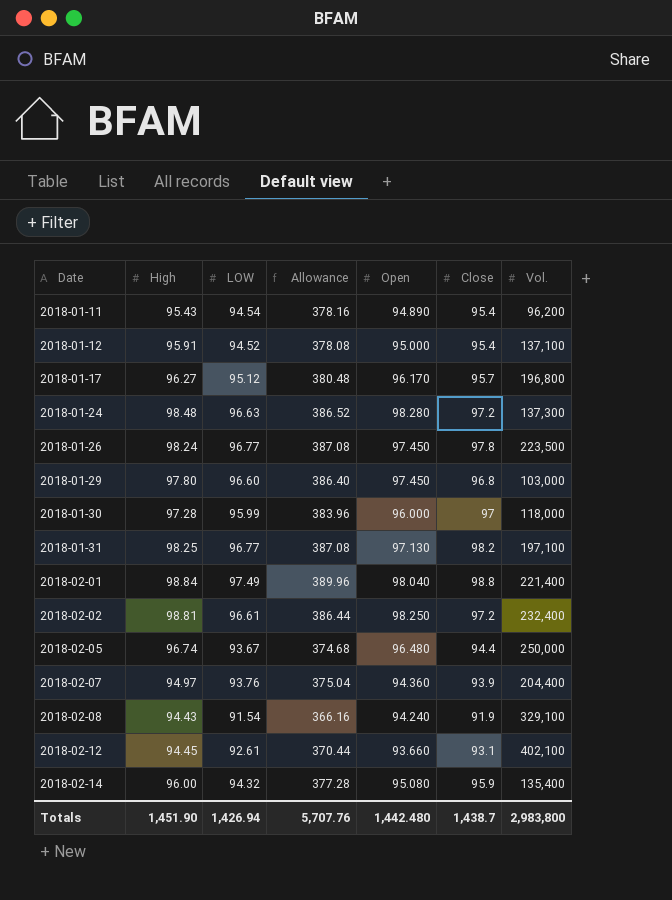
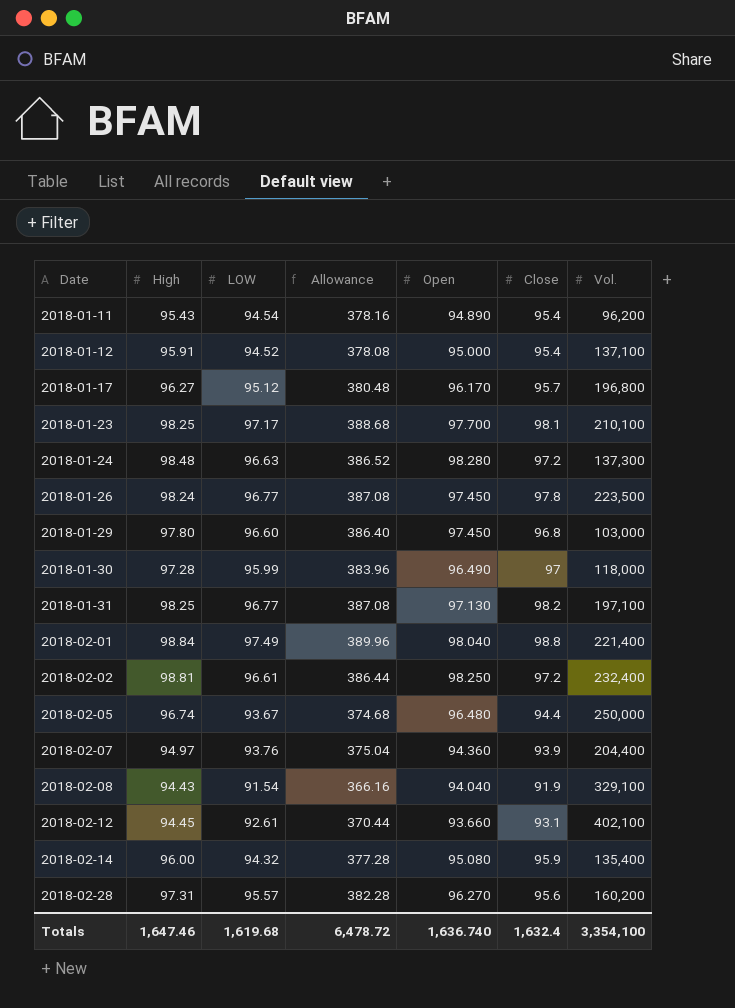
row 2018-01-23: none -> 98.25 | 97.17 | 388.68 | 97.700 | 98.1 | 210,100
2018-01-30 | Open: 96.000 -> 96.490
2018-02-08 | Open: 94.240 -> 94.040
row 2018-02-28: none -> 97.31 | 95.57 | 382.28 | 96.270 | 95.6 | 160,200
Totals | High: 1,451.90 -> 1,647.46
Totals | LOW: 1,426.94 -> 1,619.68
Totals | Allowance: 5,707.76 -> 6,478.72
Totals | Open: 1,442.480 -> 1,636.740
Totals | Close: 1,438.7 -> 1,632.4
Totals | Vol.: 2,983,800 -> 3,354,100

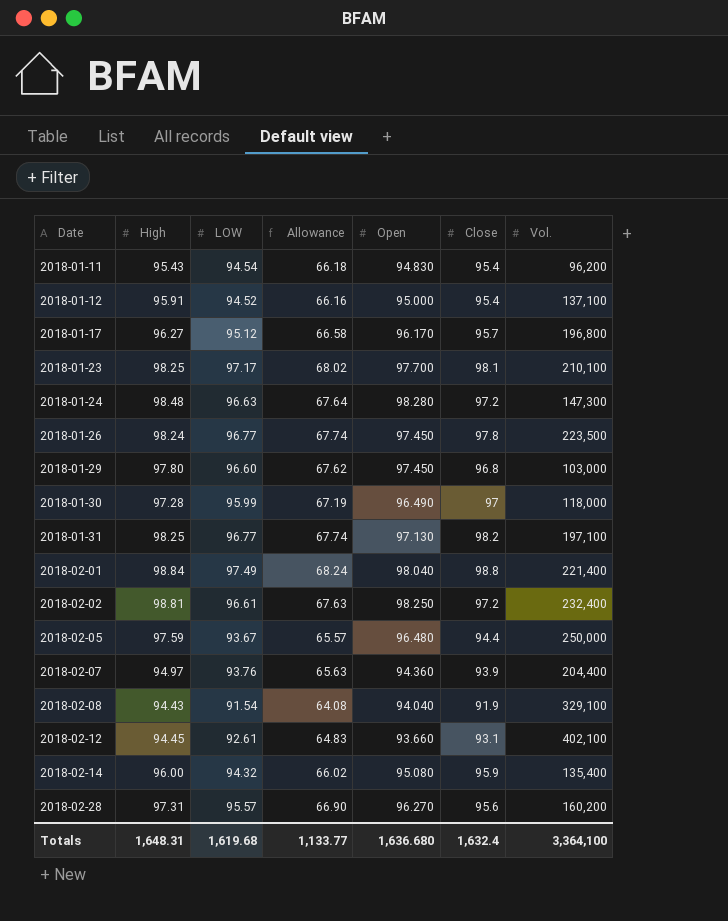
column Allowance | formula: [LOW] * 4 -> [LOW] * 0.7
2018-01-11 | Open: 94.890 -> 94.830
2018-01-24 | Vol.: 137,300 -> 147,300
2018-02-05 | High: 96.74 -> 97.59
Totals | High: 1,647.46 -> 1,648.31
Totals | Allowance: 6,478.72 -> 1,133.77
Totals | Open: 1,636.740 -> 1,636.680
Totals | Vol.: 3,354,100 -> 3,364,100

